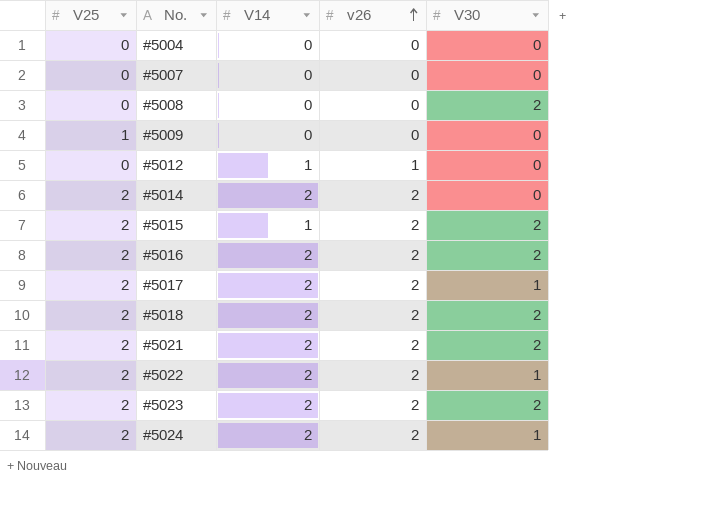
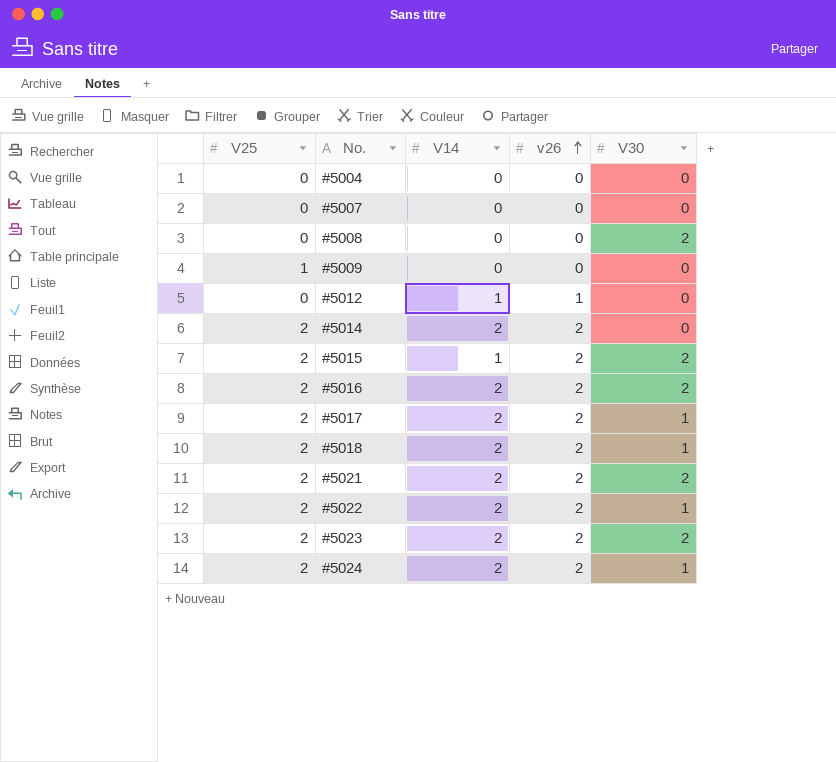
#5018 | V30: 2 -> 1

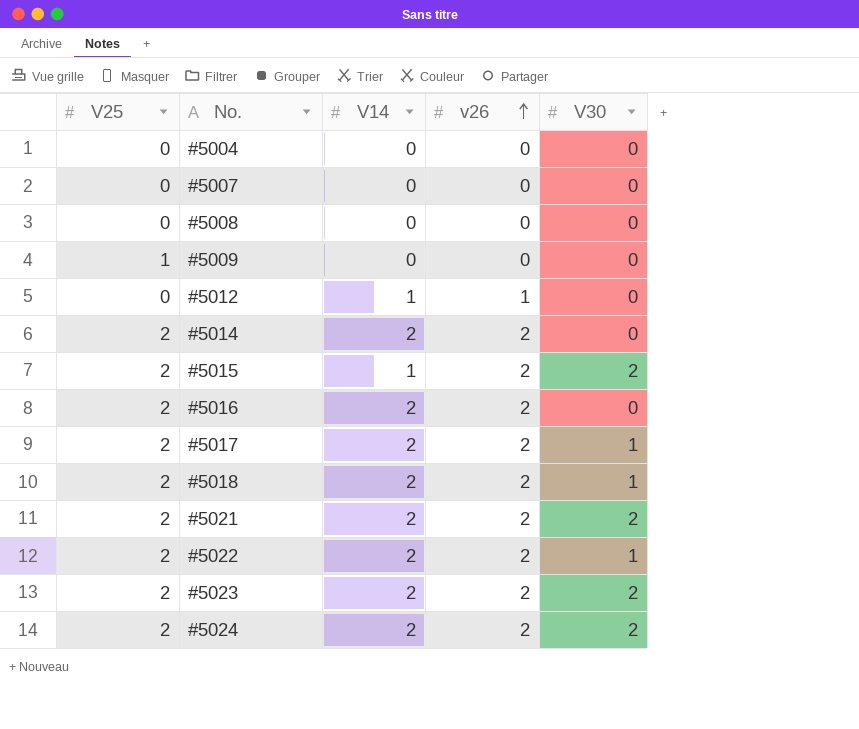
#5008 | V30: 2 -> 0
#5016 | V30: 2 -> 0
#5024 | V30: 1 -> 2

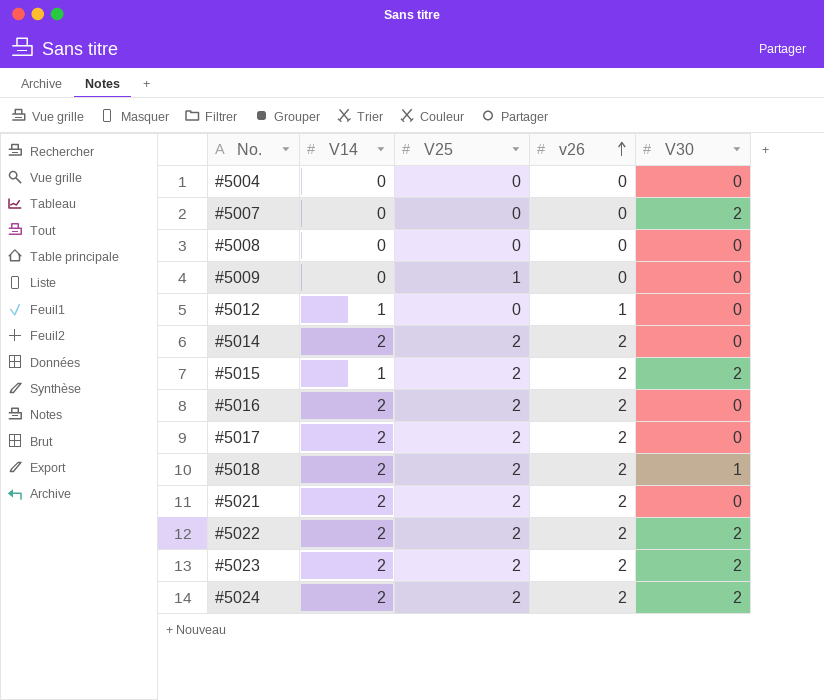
column V25 | position: 1 -> 3
#5007 | V30: 0 -> 2
#5017 | V30: 1 -> 0
#5021 | V30: 2 -> 0
#5022 | V30: 1 -> 2

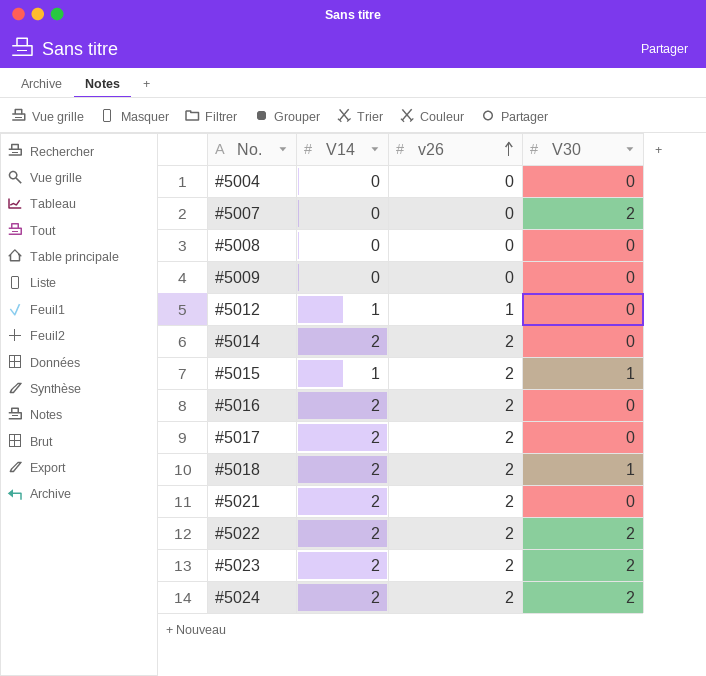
column V25 | position: 3 -> none
#5015 | V30: 2 -> 1

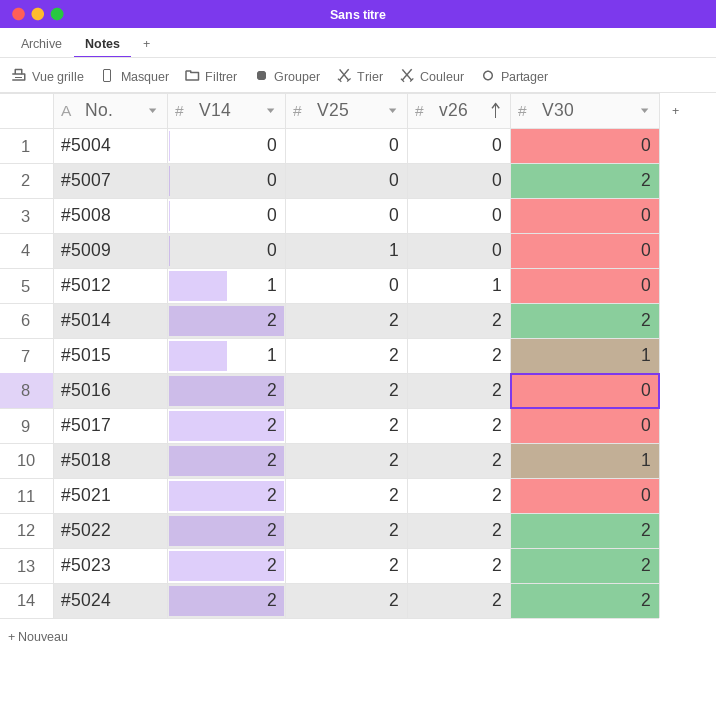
column V25 | position: none -> 3
#5014 | V30: 0 -> 2

